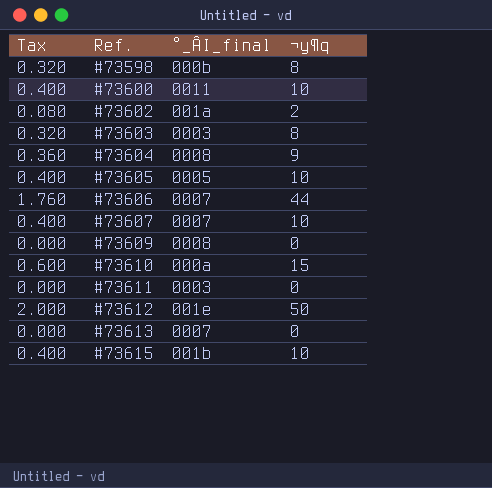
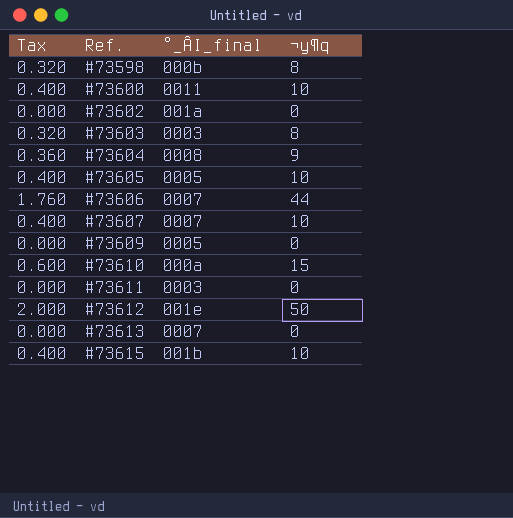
#73602 | Tax: 0.080 -> 0.000
#73602 | ¬y¶q: 2 -> 0
#73609 | °_ÂI_final: 0008 -> 0005

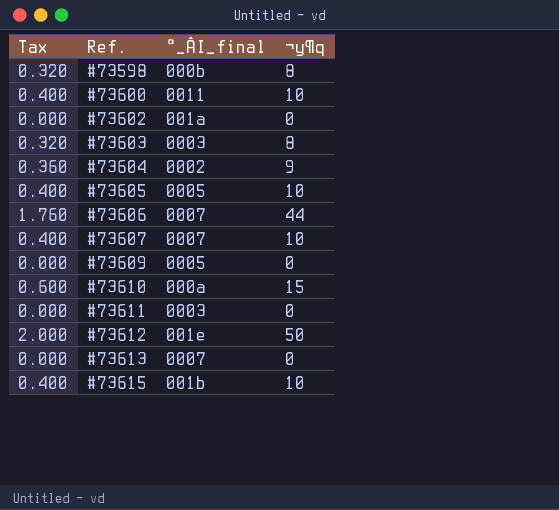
#73604 | °_ÂI_final: 0008 -> 0002

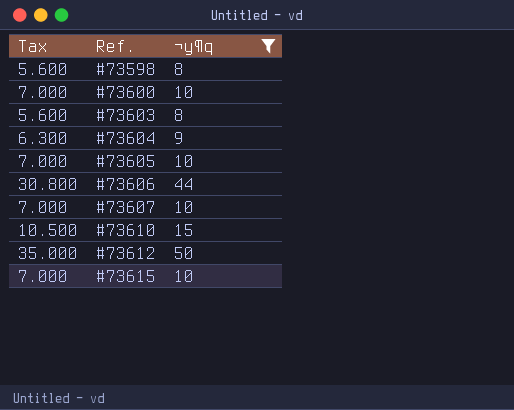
filter: none -> ¬y¶q != 0
column °_ÂI_final | position: 3 -> none
column Tax | formula: [¬y¶q] * 0.04 -> [¬y¶q] * 0.7

